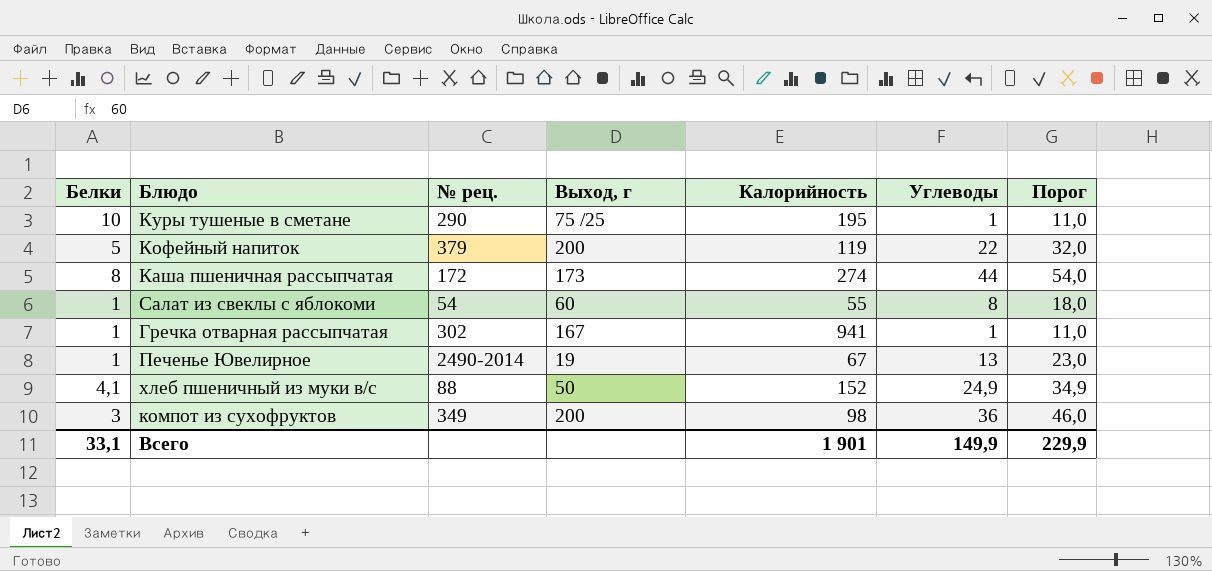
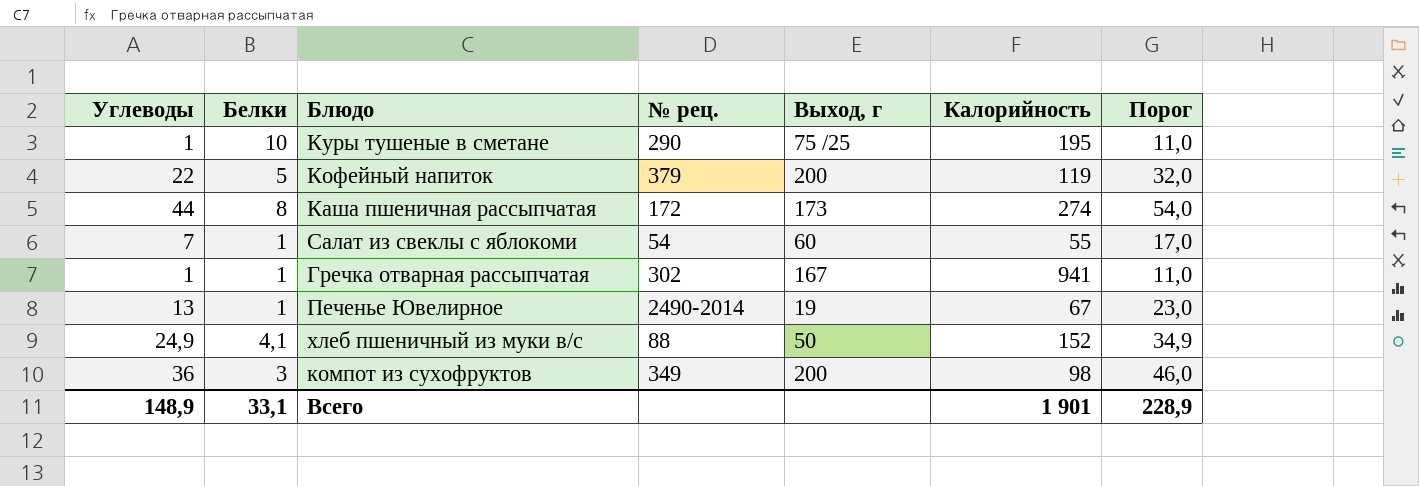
column Углеводы | position: 6 -> 1
Салат из свеклы с яблокоми | Углеводы: 8 -> 7
Салат из свеклы с яблокоми | Порог: 18,0 -> 17,0
Всего | Углеводы: 149,9 -> 148,9
Всего | Порог: 229,9 -> 228,9

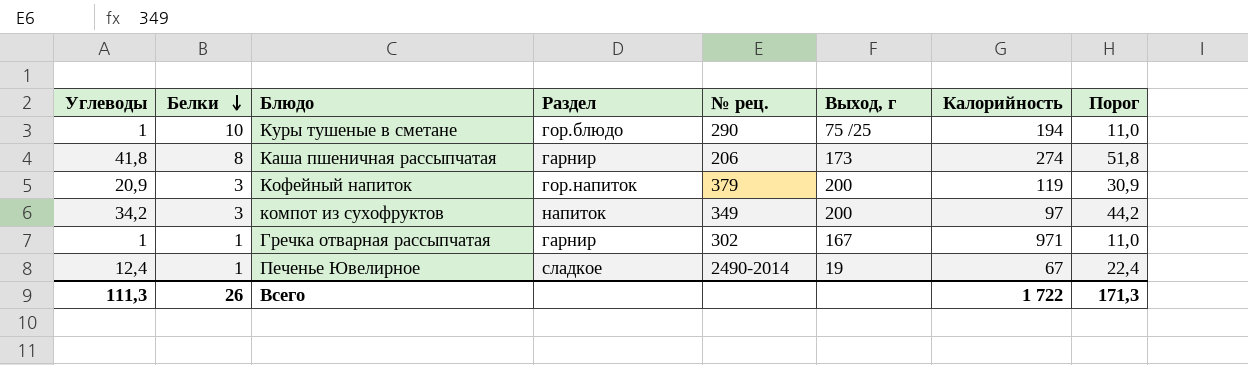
row order: none -> Белки descending
column Раздел | position: none -> 4
row Салат из свеклы с яблокоми: 7 | 1 | 54 | 60 | 55 | 17,0 -> none
row хлеб пшеничный из муки в/с: 24,9 | 4,1 | 88 | 50 | 152 | 34,9 -> none
Куры тушеные в сметане | Калорийность: 195 -> 194
Каша пшеничная рассыпчатая | Углеводы: 44 -> 41,8
Каша пшеничная рассыпчатая | № рец.: 172 -> 206
Каша пшеничная рассыпчатая | Порог: 54,0 -> 51,8
Кофейный напиток | Углеводы: 22 -> 20,9
Кофейный напиток | Белки: 5 -> 3
Кофейный напиток | Порог: 32,0 -> 30,9
компот из сухофруктов | Углеводы: 36 -> 34,2
компот из сухофруктов | Калорийность: 98 -> 97
компот из сухофруктов | Порог: 46,0 -> 44,2
Гречка отварная рассыпчатая | Калорийность: 941 -> 971
Печенье Ювелирное | Углеводы: 13 -> 12,4
Печенье Ювелирное | Порог: 23,0 -> 22,4
Всего | Углеводы: 148,9 -> 111,3
Всего | Белки: 33,1 -> 26
Всего | Калорийность: 1 901 -> 1 722
Всего | Порог: 228,9 -> 171,3

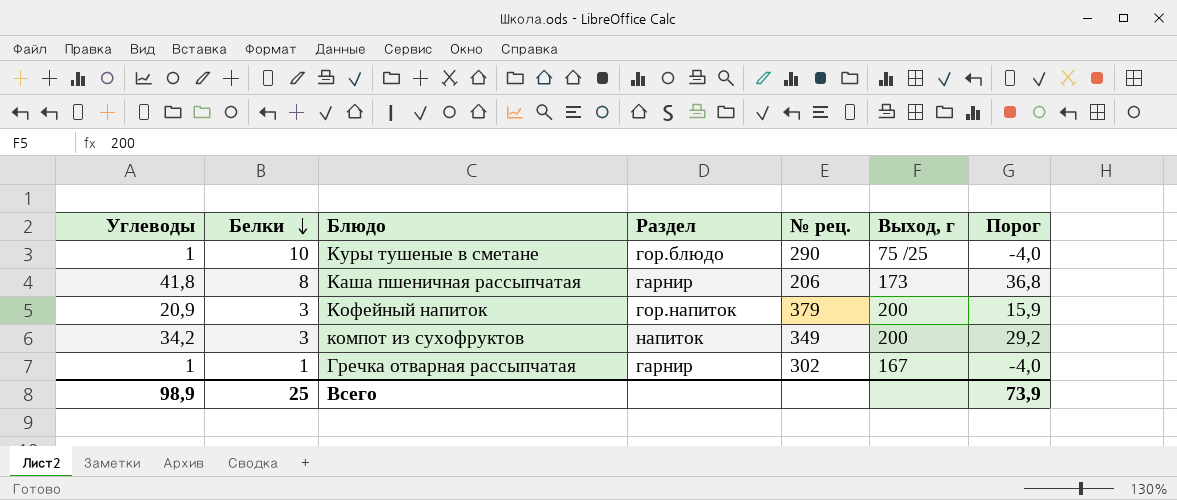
column Калорийность | position: 7 -> none
column Порог | formula: [Углеводы] + 10 -> [Углеводы] - 5
row Печенье Ювелирное: 12,4 | 1 | сладкое | 2490-2014 | 19 | 67 | 22,4 -> none
Всего | Углеводы: 111,3 -> 98,9
Всего | Белки: 26 -> 25
Всего | Порог: 171,3 -> 73,9

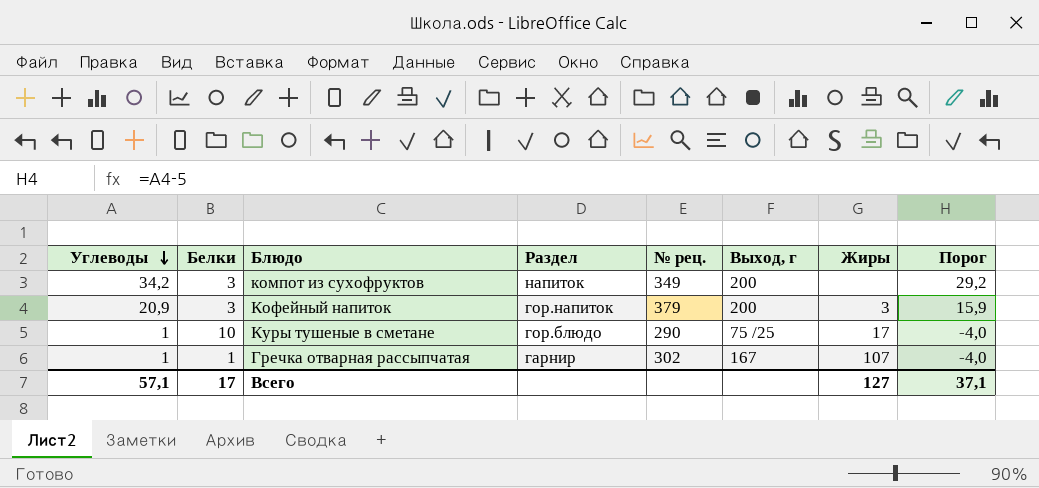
row order: Белки descending -> Углеводы descending
column Жиры | position: none -> 7
row Каша пшеничная рассыпчатая: 41,8 | 8 | гарнир | 206 | 173 | 36,8 -> none
Всего | Углеводы: 98,9 -> 57,1
Всего | Белки: 25 -> 17
Всего | Порог: 73,9 -> 37,1

